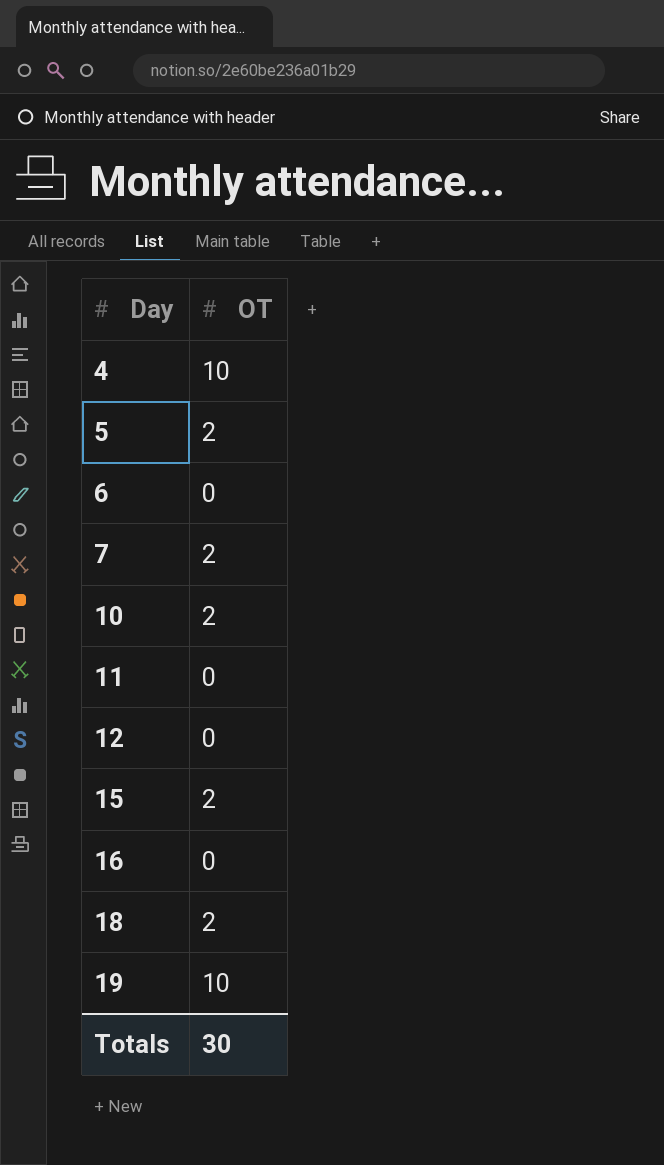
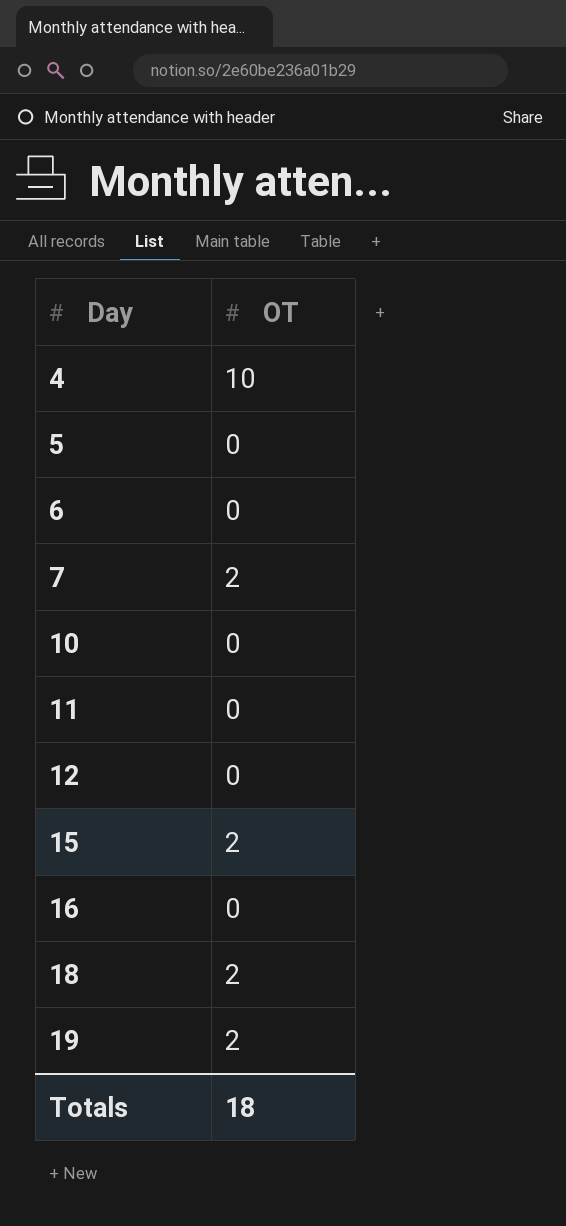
5 | OT: 2 -> 0
10 | OT: 2 -> 0
19 | OT: 10 -> 2
Totals | OT: 30 -> 18

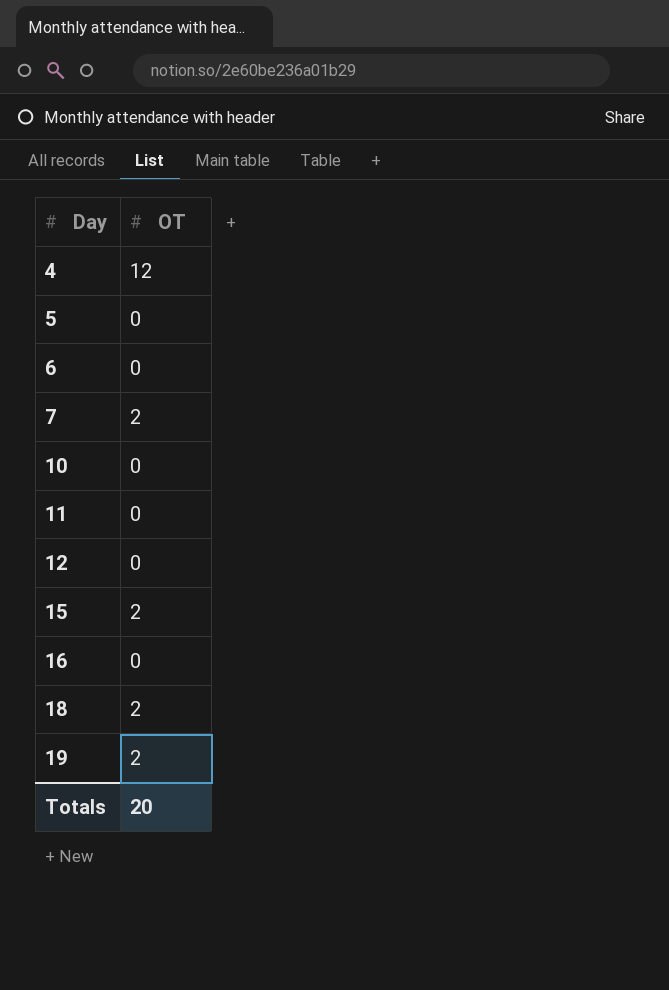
4 | OT: 10 -> 12
Totals | OT: 18 -> 20

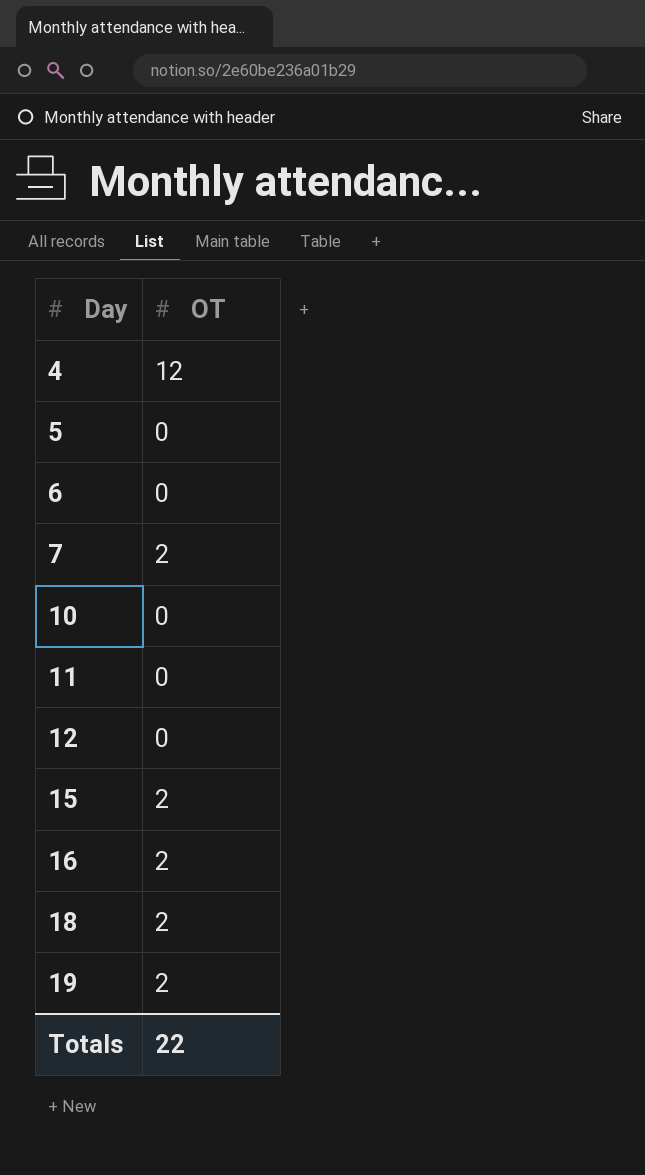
16 | OT: 0 -> 2
Totals | OT: 20 -> 22

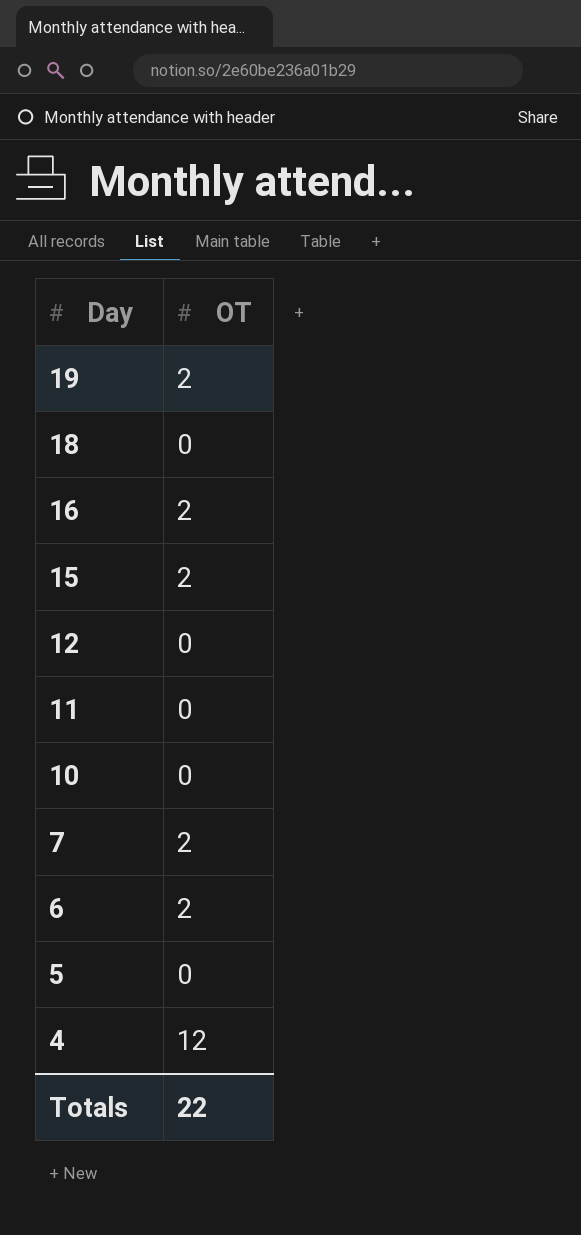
row order: Day ascending -> Day descending
18 | OT: 2 -> 0
6 | OT: 0 -> 2

